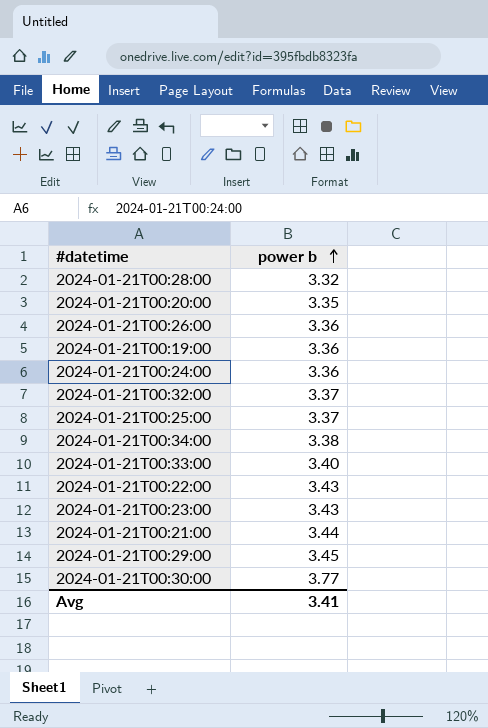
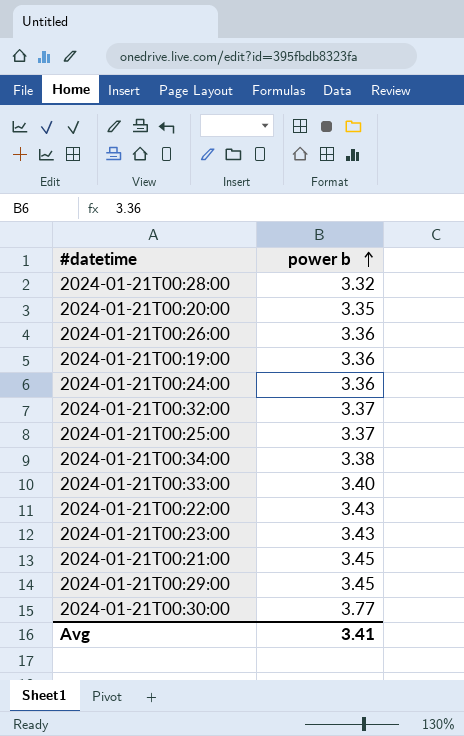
2024-01-21T00:21:00 | power b: 3.44 -> 3.45

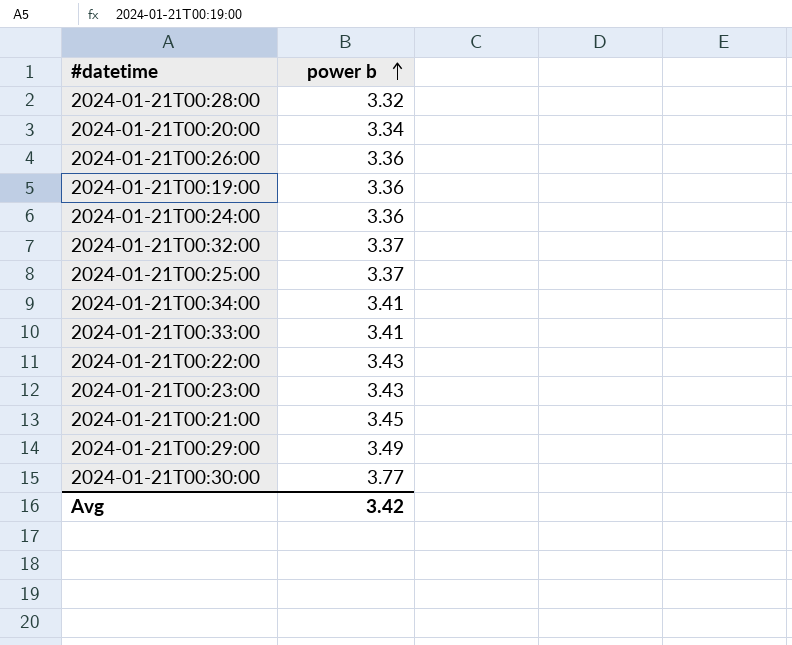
2024-01-21T00:20:00 | power b: 3.35 -> 3.34
2024-01-21T00:34:00 | power b: 3.38 -> 3.41
2024-01-21T00:33:00 | power b: 3.40 -> 3.41
2024-01-21T00:29:00 | power b: 3.45 -> 3.49
Avg | power b: 3.41 -> 3.42

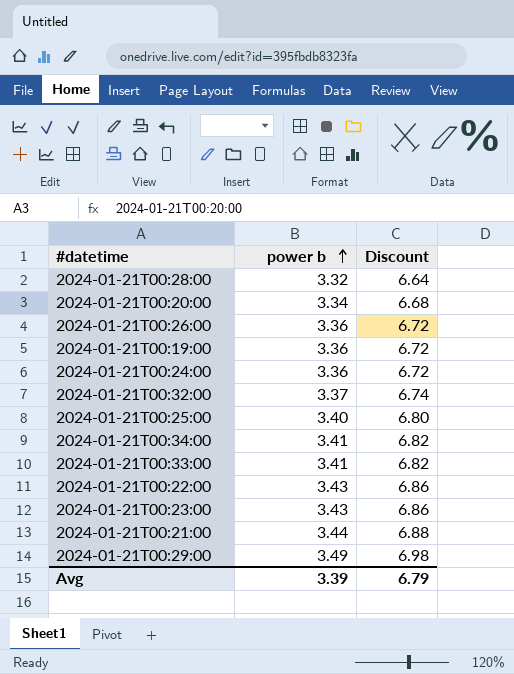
column Discount | formula: none -> [power b] * 2
row 2024-01-21T00:30:00: 3.77 -> none
2024-01-21T00:25:00 | power b: 3.37 -> 3.40
2024-01-21T00:21:00 | power b: 3.45 -> 3.44
Avg | power b: 3.42 -> 3.39

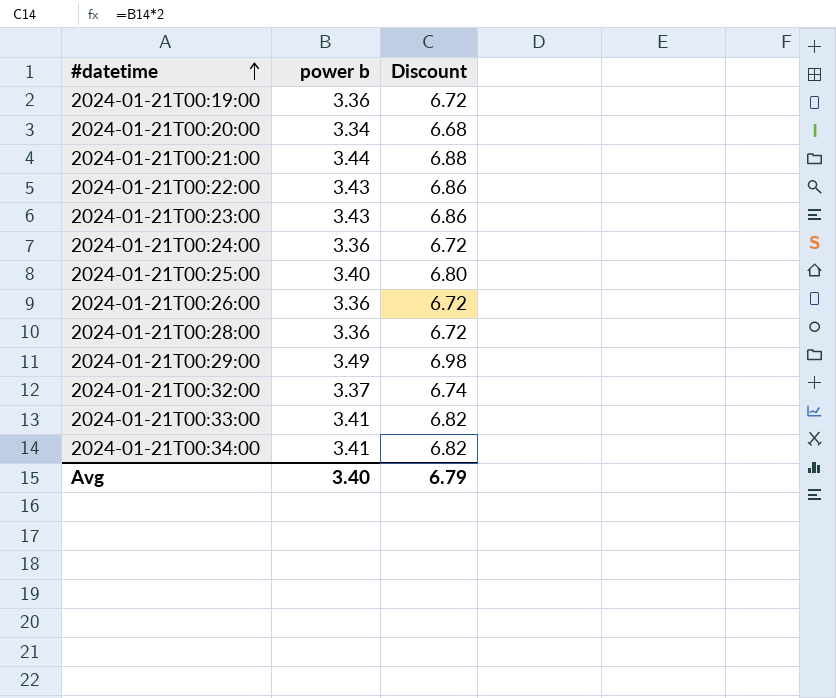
row order: power b ascending -> #datetime ascending
2024-01-21T00:28:00 | power b: 3.32 -> 3.36
2024-01-21T00:28:00 | Discount: 6.64 -> 6.72
Avg | power b: 3.39 -> 3.40

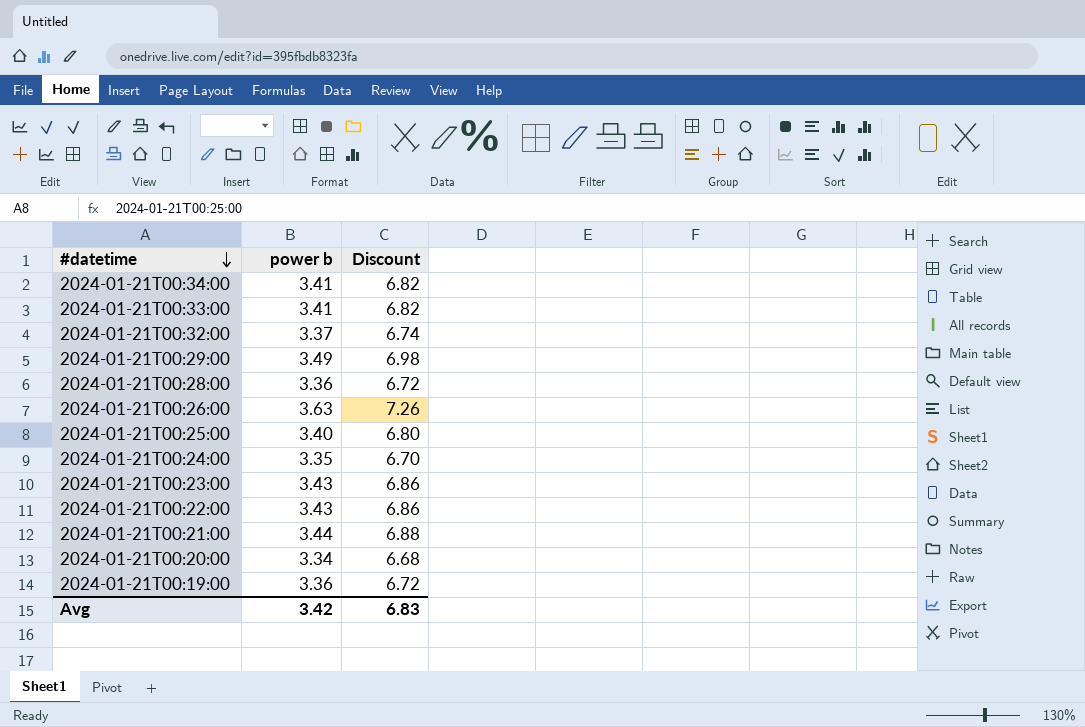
row order: #datetime ascending -> #datetime descending
2024-01-21T00:26:00 | power b: 3.36 -> 3.63
2024-01-21T00:26:00 | Discount: 6.72 -> 7.26
2024-01-21T00:24:00 | power b: 3.36 -> 3.35
2024-01-21T00:24:00 | Discount: 6.72 -> 6.70
Avg | power b: 3.40 -> 3.42
Avg | Discount: 6.79 -> 6.83

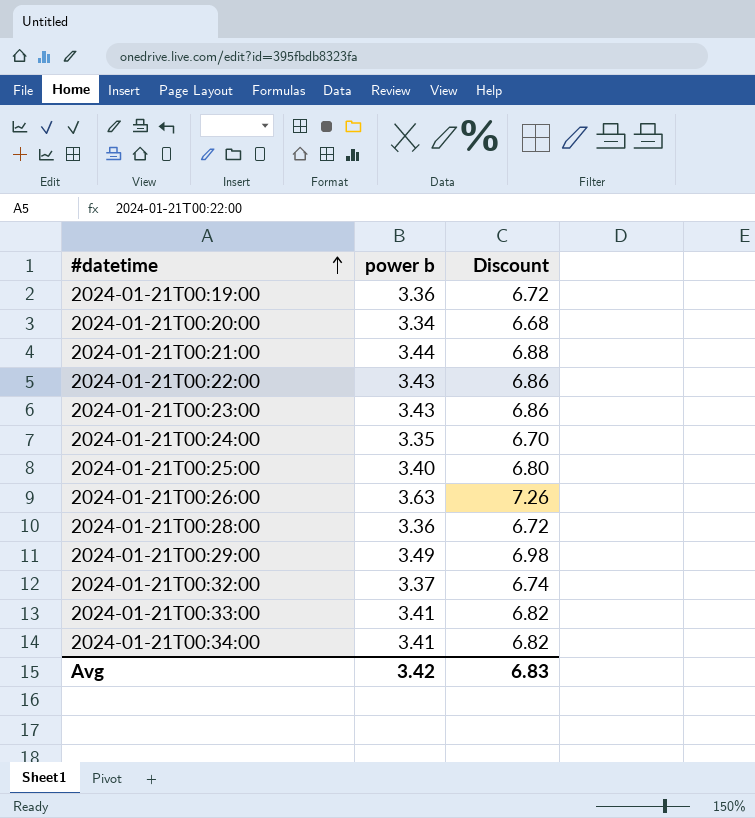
row order: #datetime descending -> #datetime ascending

